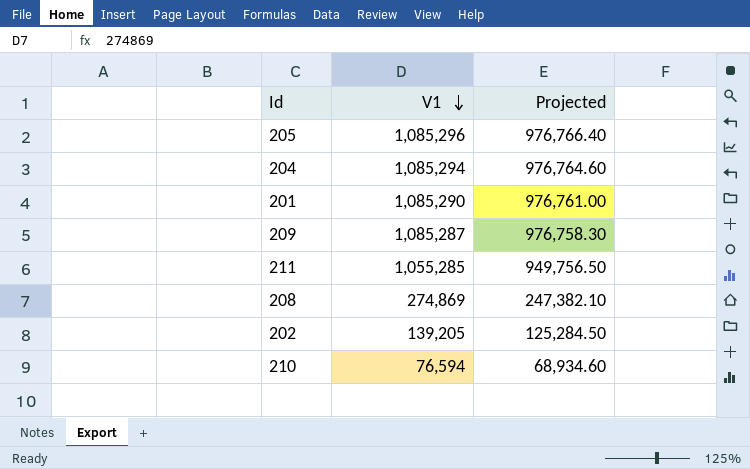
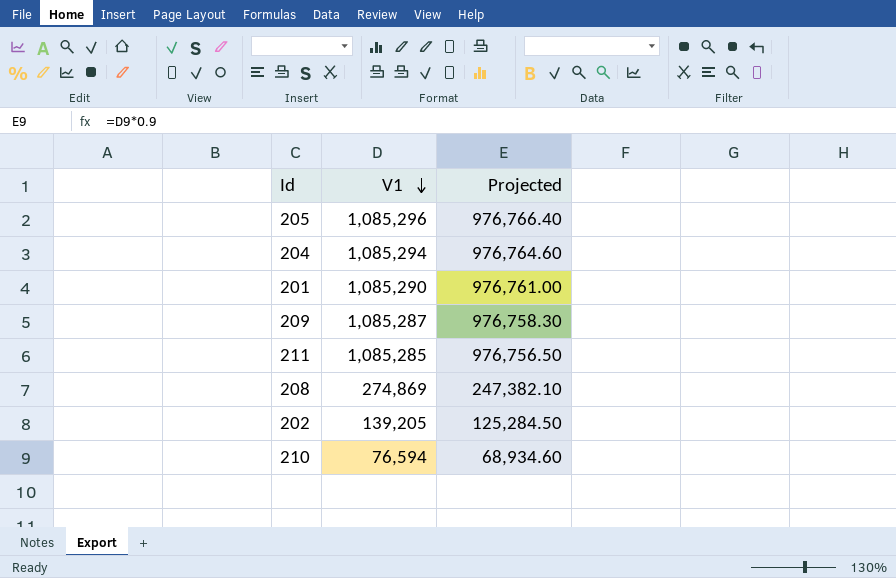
211 | V1: 1,055,285 -> 1,085,285
211 | Projected: 949,756.50 -> 976,756.50

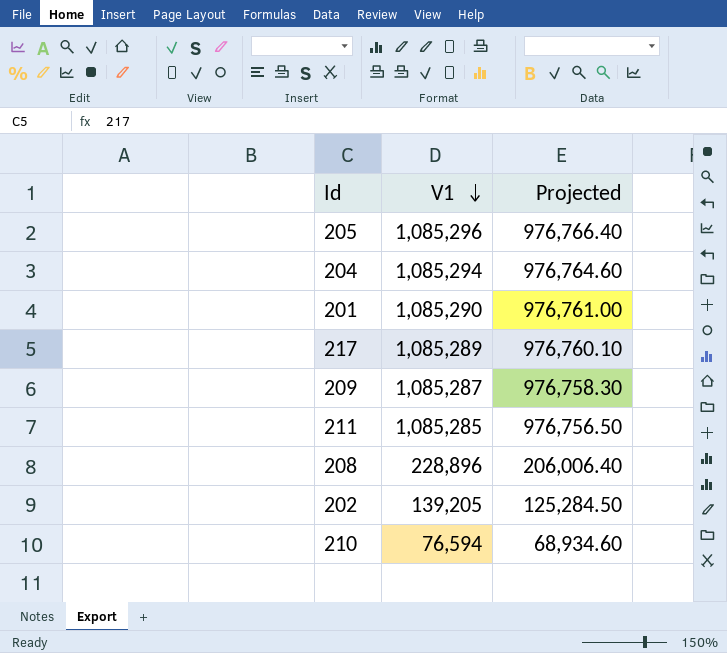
row 217: none -> 1,085,289 | 976,760.10
208 | V1: 274,869 -> 228,896
208 | Projected: 247,382.10 -> 206,006.40

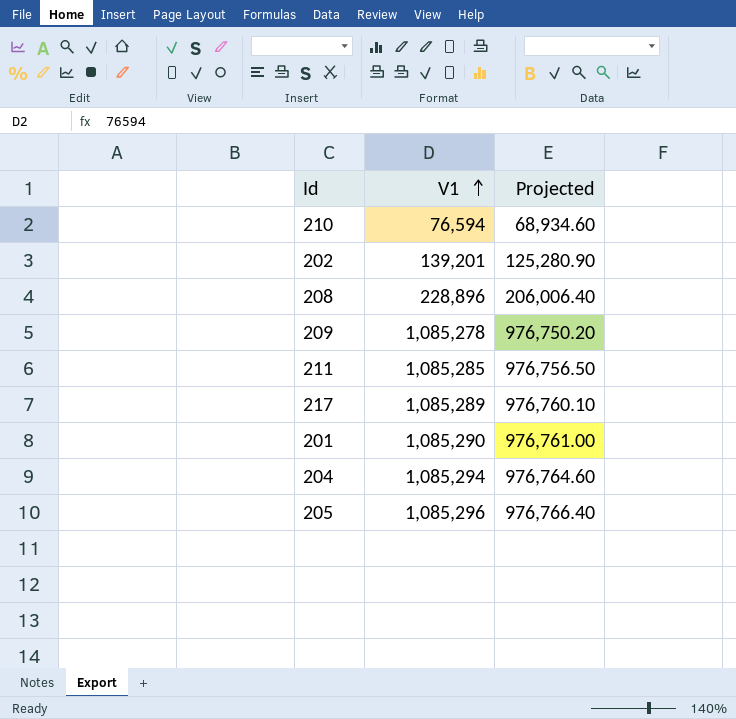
row order: V1 descending -> V1 ascending
202 | V1: 139,205 -> 139,201
202 | Projected: 125,284.50 -> 125,280.90
209 | V1: 1,085,287 -> 1,085,278
209 | Projected: 976,758.30 -> 976,750.20

